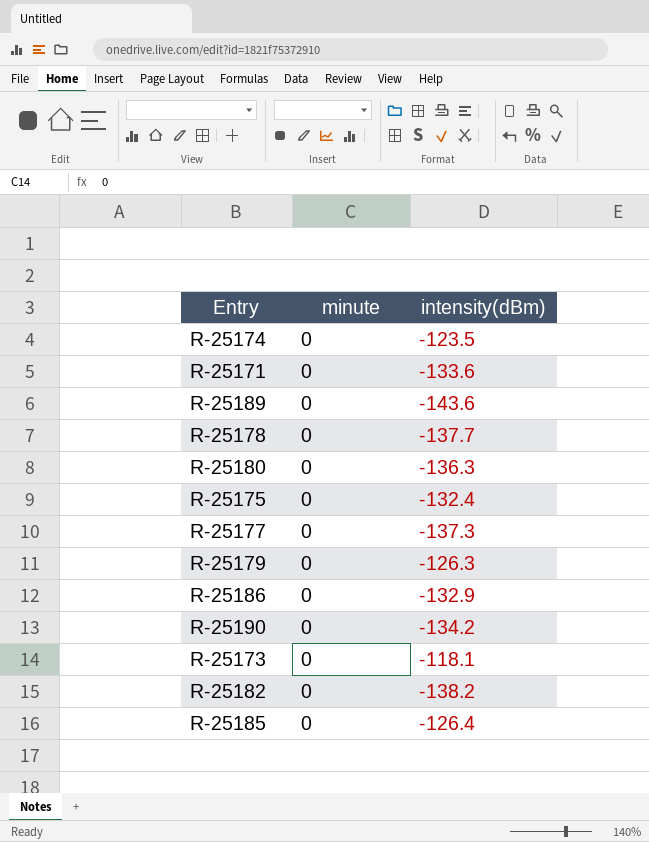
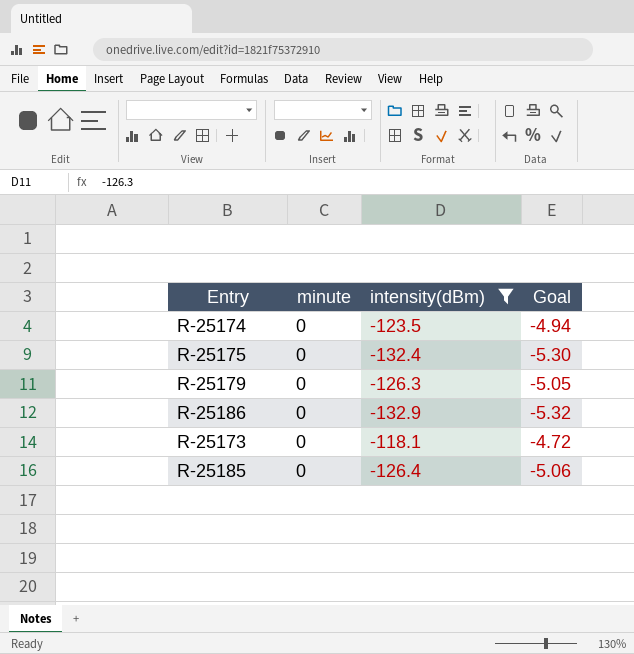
filter: none -> intensity(dBm) >= -132.9
column Goal | formula: none -> [intensity(dBm)] * 0.04

